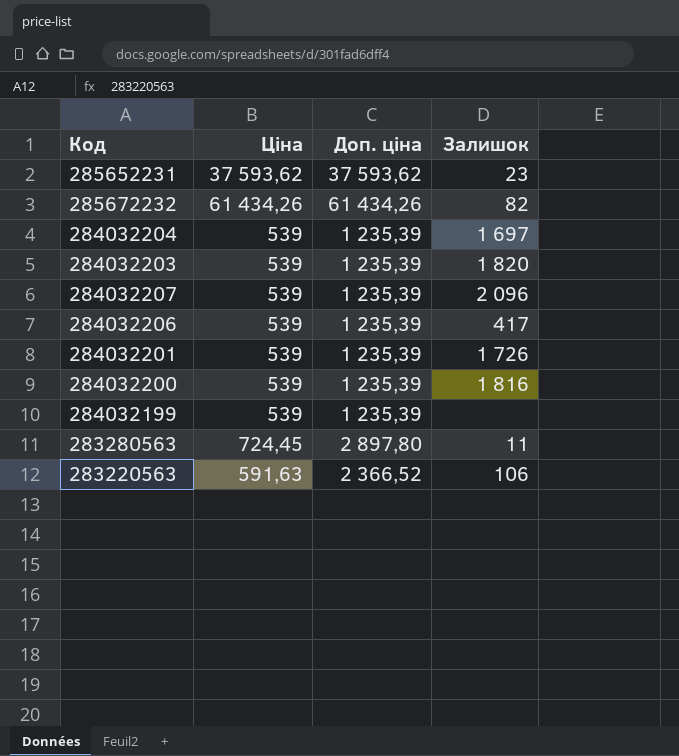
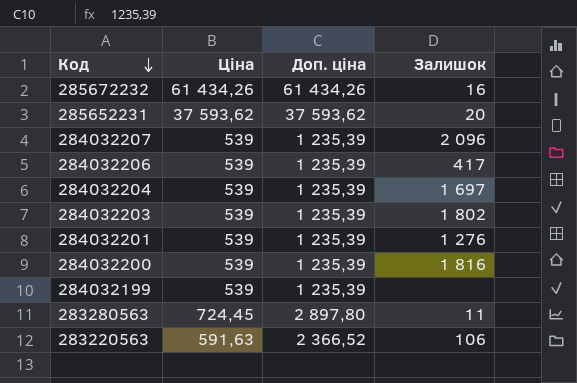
row order: none -> Код descending
285672232 | Залишок: 82 -> 16
285652231 | Залишок: 23 -> 20
284032203 | Залишок: 1 820 -> 1 802
284032201 | Залишок: 1 726 -> 1 276

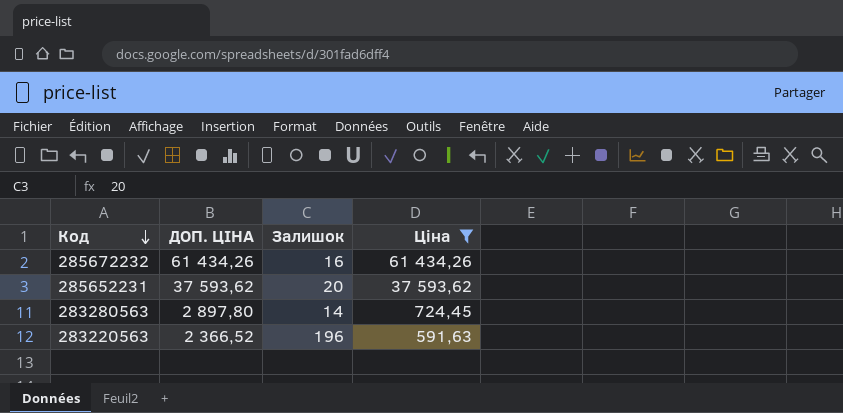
filter: none -> Ціна != 539
column name: Доп. ціна -> ДОП. ЦІНА
column Ціна | position: 2 -> 4
283280563 | Залишок: 11 -> 14
283220563 | Залишок: 106 -> 196

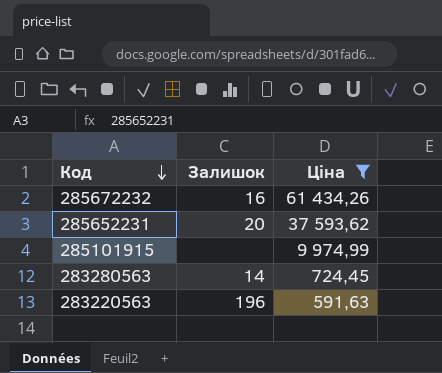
column ДОП. ЦІНА | position: 2 -> none
row 285101915: none -> none | 9 974,99

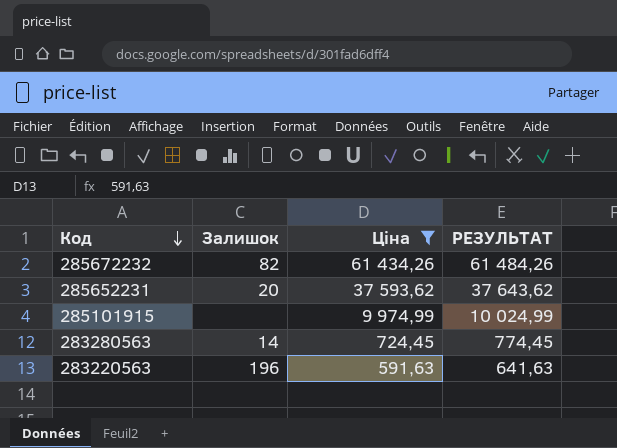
column РЕЗУЛЬТАТ | formula: none -> [Ціна] + 50
285672232 | Залишок: 16 -> 82

